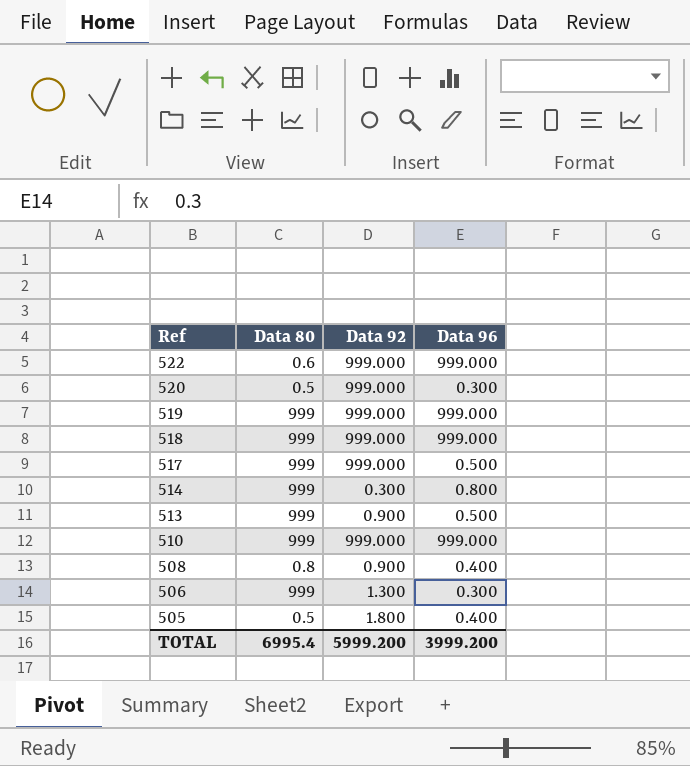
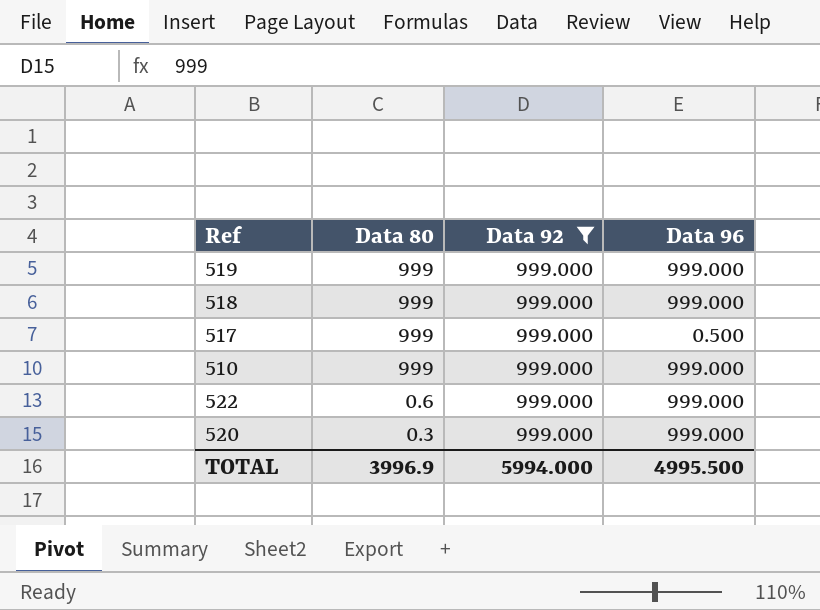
filter: none -> Data 92 = 999.000
row order: Ref descending -> Data 80 descending
520 | Data 80: 0.5 -> 0.3
520 | Data 96: 0.300 -> 999.000
TOTAL | Data 80: 6995.4 -> 3996.9
TOTAL | Data 92: 5999.200 -> 5994.000
TOTAL | Data 96: 3999.200 -> 4995.500

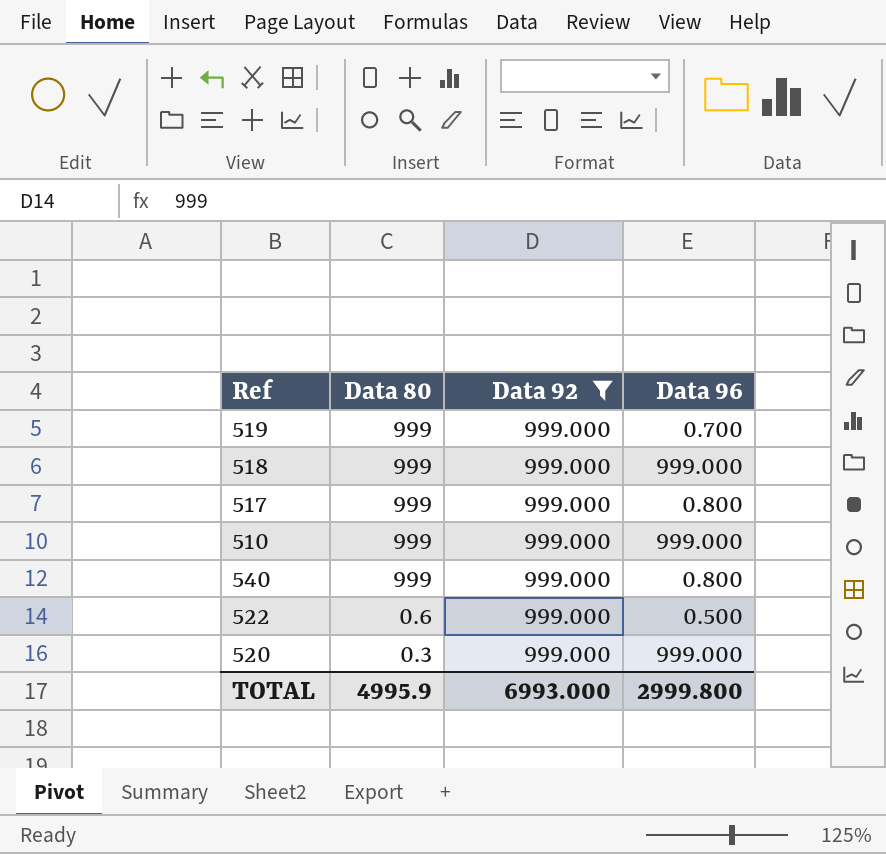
519 | Data 96: 999.000 -> 0.700
517 | Data 96: 0.500 -> 0.800
row 540: none -> 999 | 999.000 | 0.800
522 | Data 96: 999.000 -> 0.500
TOTAL | Data 80: 3996.9 -> 4995.9
TOTAL | Data 92: 5994.000 -> 6993.000
TOTAL | Data 96: 4995.500 -> 2999.800

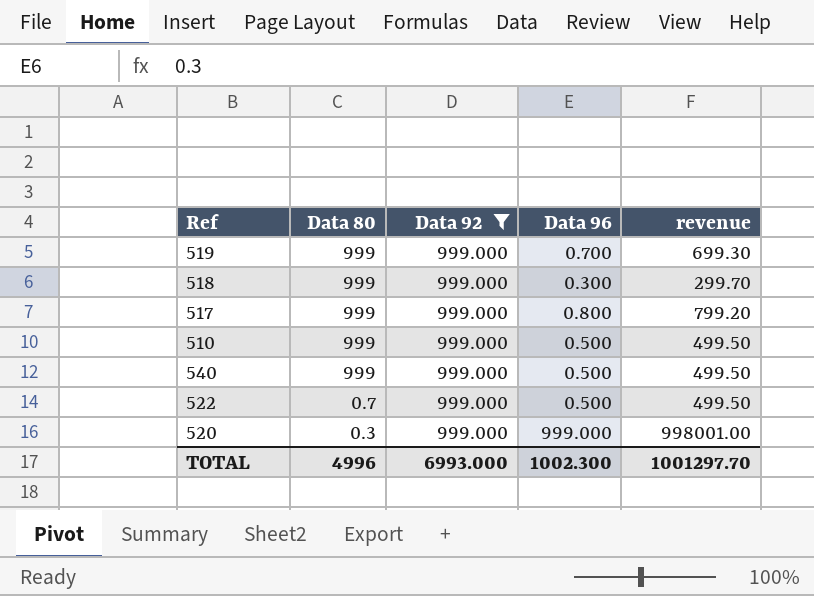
column revenue | formula: none -> [Data 92] * [Data 96]
518 | Data 96: 999.000 -> 0.300
510 | Data 96: 999.000 -> 0.500
540 | Data 96: 0.800 -> 0.500
522 | Data 80: 0.6 -> 0.7
TOTAL | Data 80: 4995.9 -> 4996
TOTAL | Data 96: 2999.800 -> 1002.300

